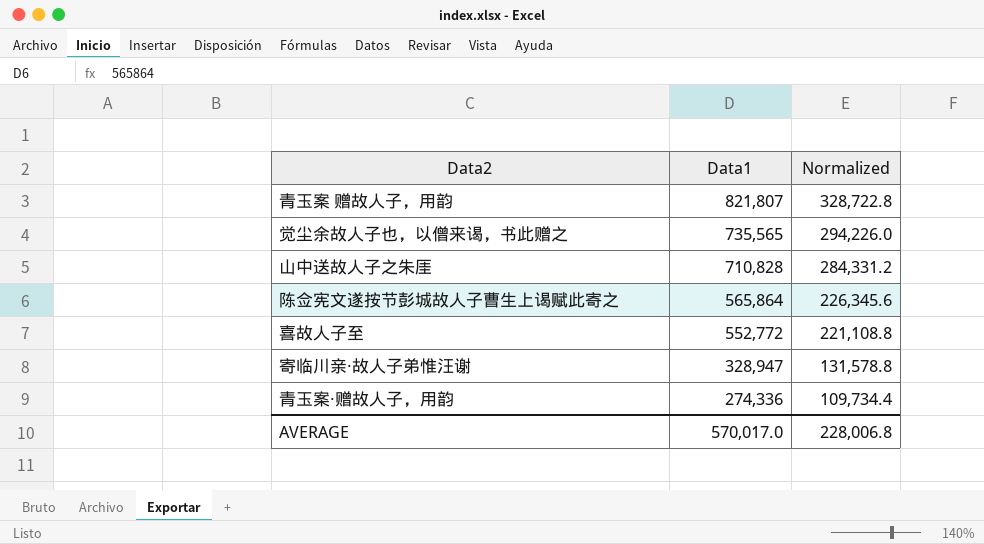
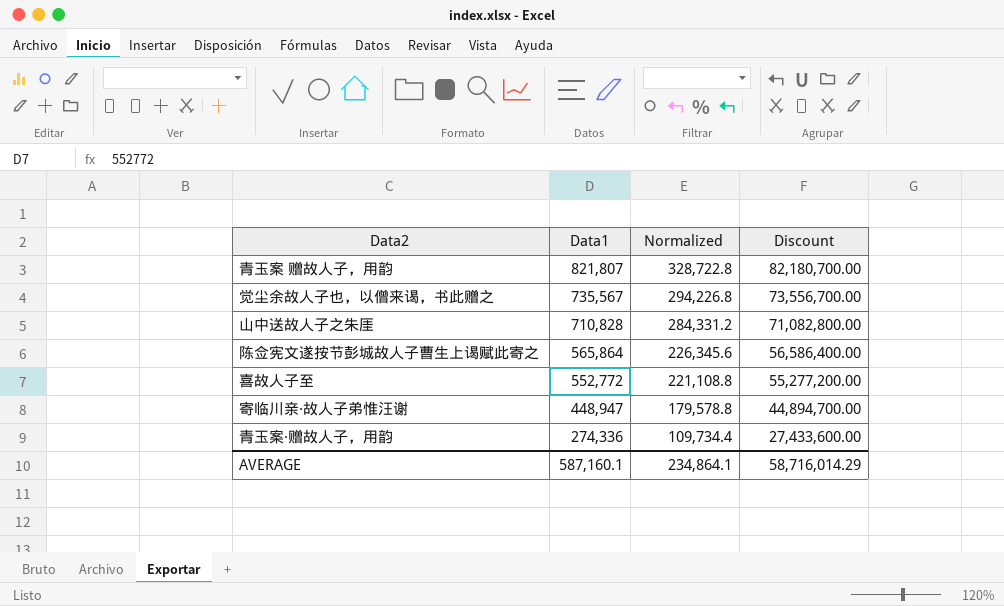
column Discount | formula: none -> [Data1] * 100
觉尘余故人子也，以僧来谒，书此赠之 | Data1: 735,565 -> 735,567
觉尘余故人子也，以僧来谒，书此赠之 | Normalized: 294,226.0 -> 294,226.8
寄临川亲·故人子弟惟汪谢 | Data1: 328,947 -> 448,947
寄临川亲·故人子弟惟汪谢 | Normalized: 131,578.8 -> 179,578.8
AVERAGE | Data1: 570,017.0 -> 587,160.1
AVERAGE | Normalized: 228,006.8 -> 234,864.1

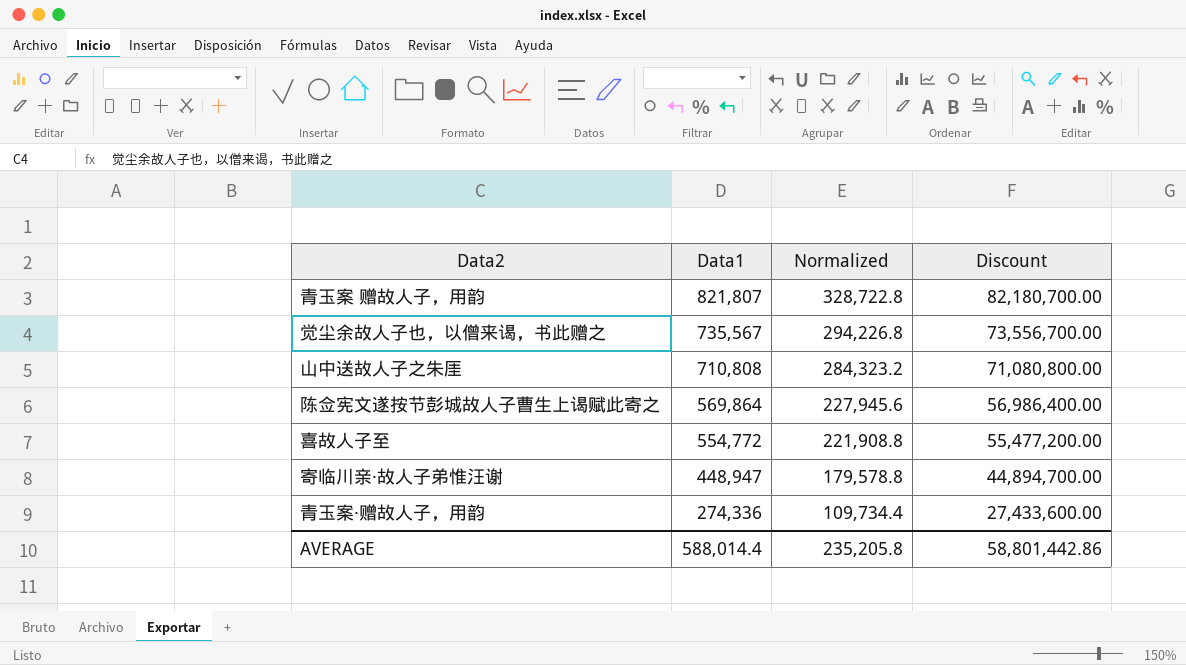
山中送故人子之朱厓 | Data1: 710,828 -> 710,808
山中送故人子之朱厓 | Normalized: 284,331.2 -> 284,323.2
山中送故人子之朱厓 | Discount: 71,082,800.00 -> 71,080,800.00
陈佥宪文遂按节彭城故人子曹生上谒赋此寄之 | Data1: 565,864 -> 569,864
陈佥宪文遂按节彭城故人子曹生上谒赋此寄之 | Normalized: 226,345.6 -> 227,945.6
陈佥宪文遂按节彭城故人子曹生上谒赋此寄之 | Discount: 56,586,400.00 -> 56,986,400.00
喜故人子至 | Data1: 552,772 -> 554,772
喜故人子至 | Normalized: 221,108.8 -> 221,908.8
喜故人子至 | Discount: 55,277,200.00 -> 55,477,200.00
AVERAGE | Data1: 587,160.1 -> 588,014.4
AVERAGE | Normalized: 234,864.1 -> 235,205.8
AVERAGE | Discount: 58,716,014.29 -> 58,801,442.86

